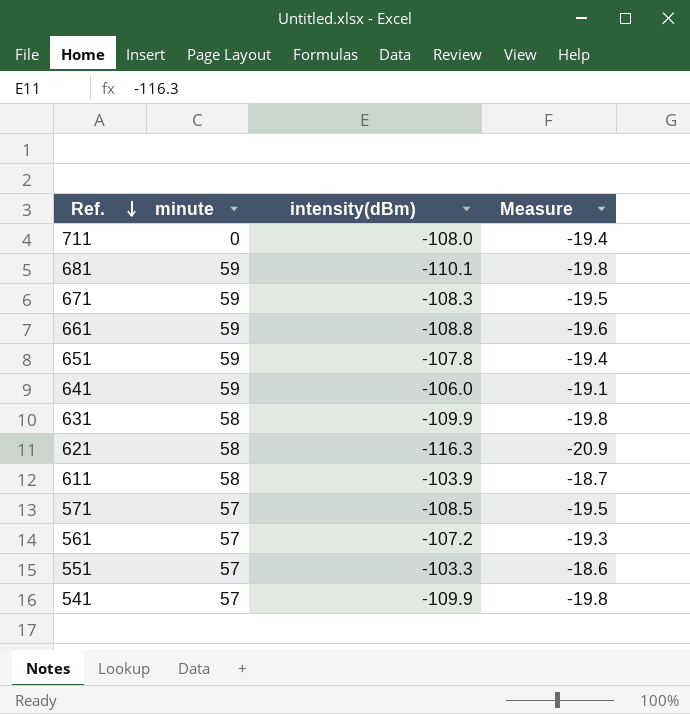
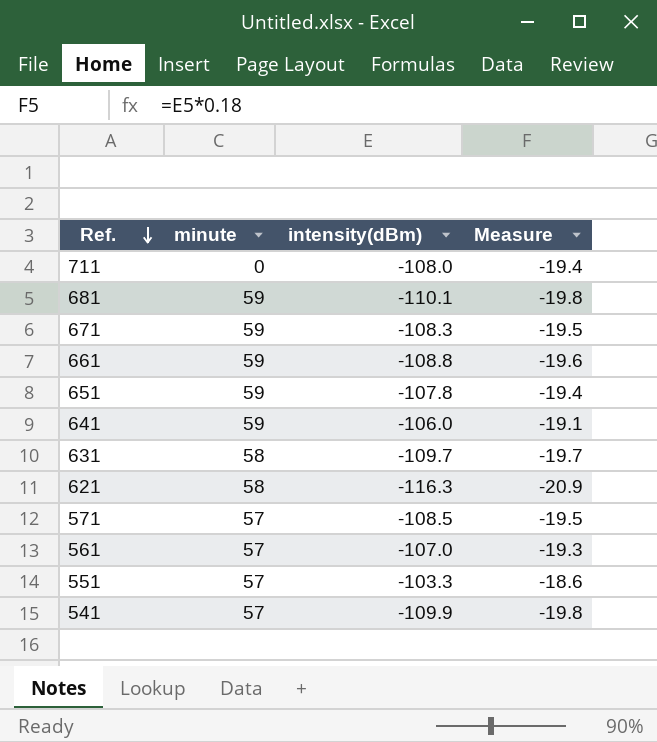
row 611: 58 | -103.9 | -18.7 -> none
631 | intensity(dBm): -109.9 -> -109.7
631 | Measure: -19.8 -> -19.7
561 | intensity(dBm): -107.2 -> -107.0

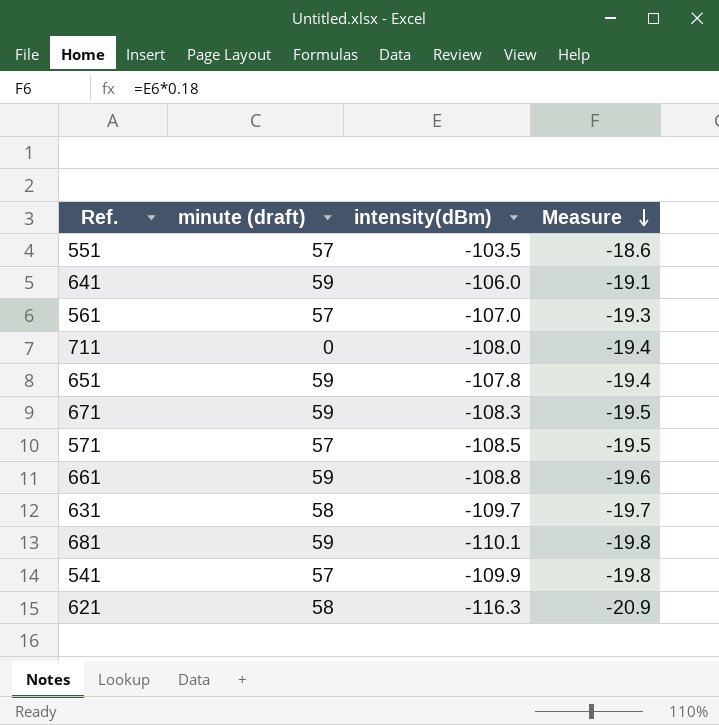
row order: Ref. descending -> Measure descending
column name: minute -> minute (draft)
551 | intensity(dBm): -103.3 -> -103.5

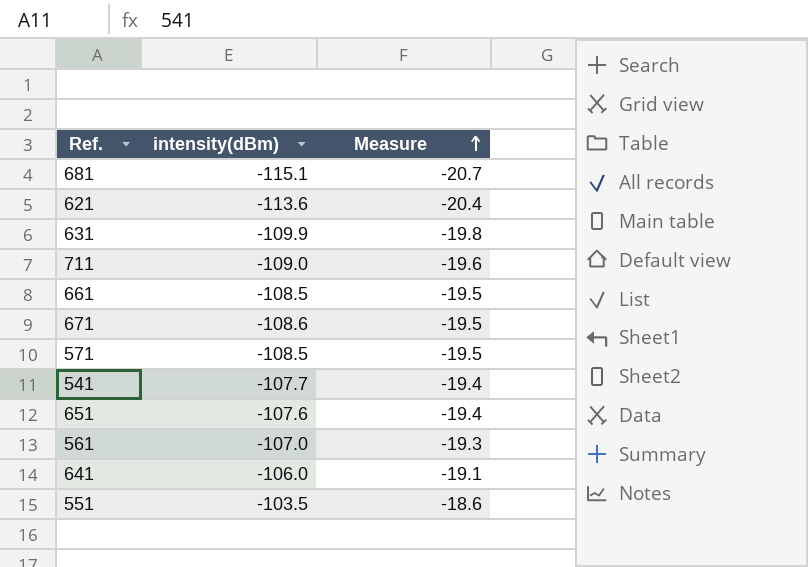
row order: Measure descending -> Measure ascending
column minute (draft) | position: 2 -> none
681 | intensity(dBm): -110.1 -> -115.1
681 | Measure: -19.8 -> -20.7
621 | intensity(dBm): -116.3 -> -113.6
621 | Measure: -20.9 -> -20.4
631 | intensity(dBm): -109.7 -> -109.9
631 | Measure: -19.7 -> -19.8
711 | intensity(dBm): -108.0 -> -109.0
711 | Measure: -19.4 -> -19.6
661 | intensity(dBm): -108.8 -> -108.5
661 | Measure: -19.6 -> -19.5
671 | intensity(dBm): -108.3 -> -108.6
541 | intensity(dBm): -109.9 -> -107.7
541 | Measure: -19.8 -> -19.4
651 | intensity(dBm): -107.8 -> -107.6

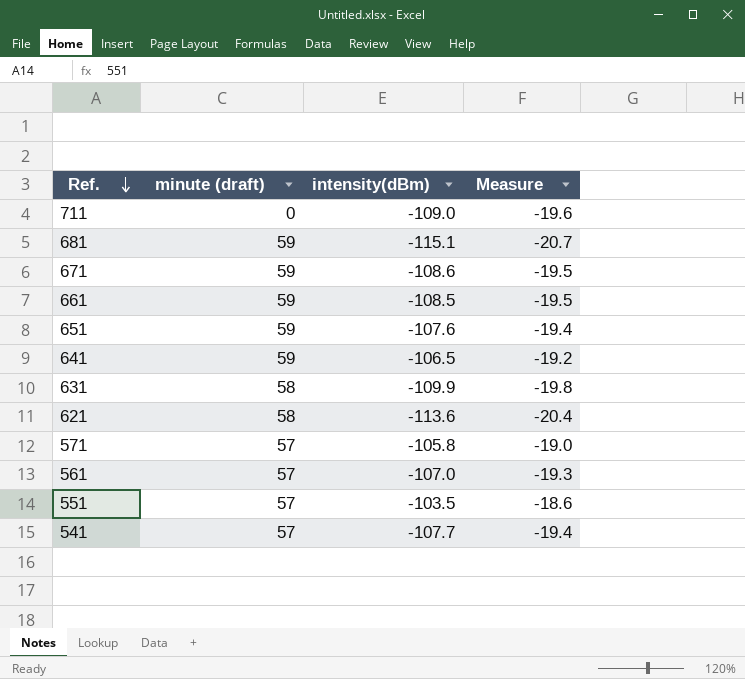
row order: Measure ascending -> Ref. descending
column minute (draft) | position: none -> 2
641 | intensity(dBm): -106.0 -> -106.5
641 | Measure: -19.1 -> -19.2
571 | intensity(dBm): -108.5 -> -105.8
571 | Measure: -19.5 -> -19.0

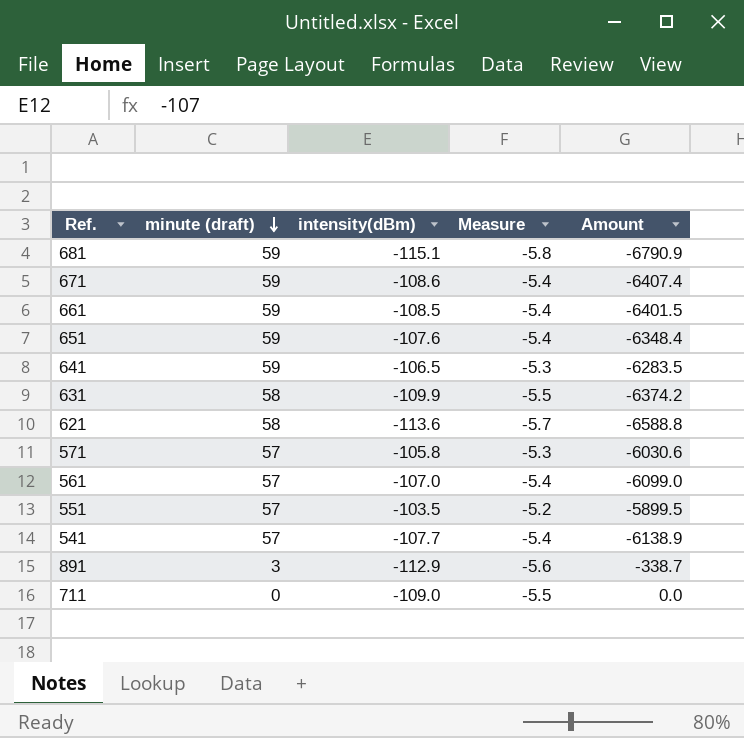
row order: Ref. descending -> minute (draft) descending
column Measure | formula: [intensity(dBm)] * 0.18 -> [intensity(dBm)] * 0.05
column Amount | formula: none -> [minute (draft)] * [intensity(dBm)]
row 891: none -> 3 | -112.9 | -5.6 | -338.7

